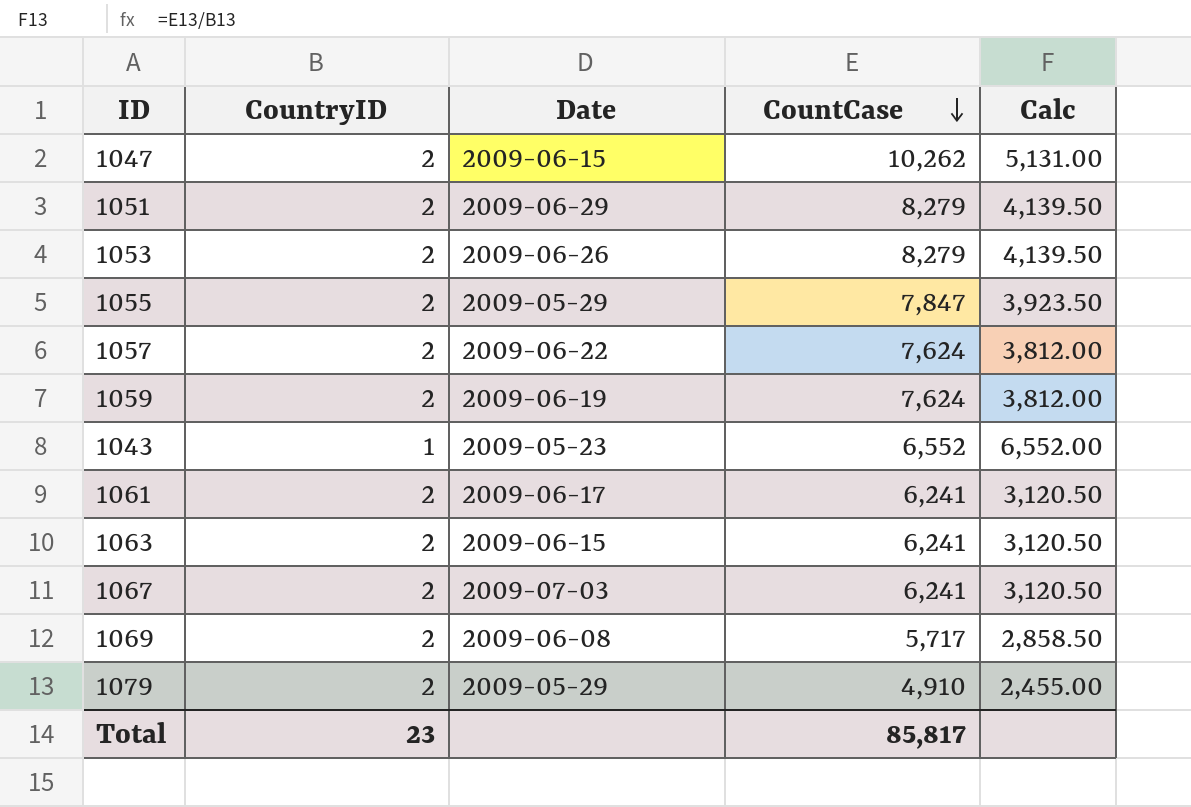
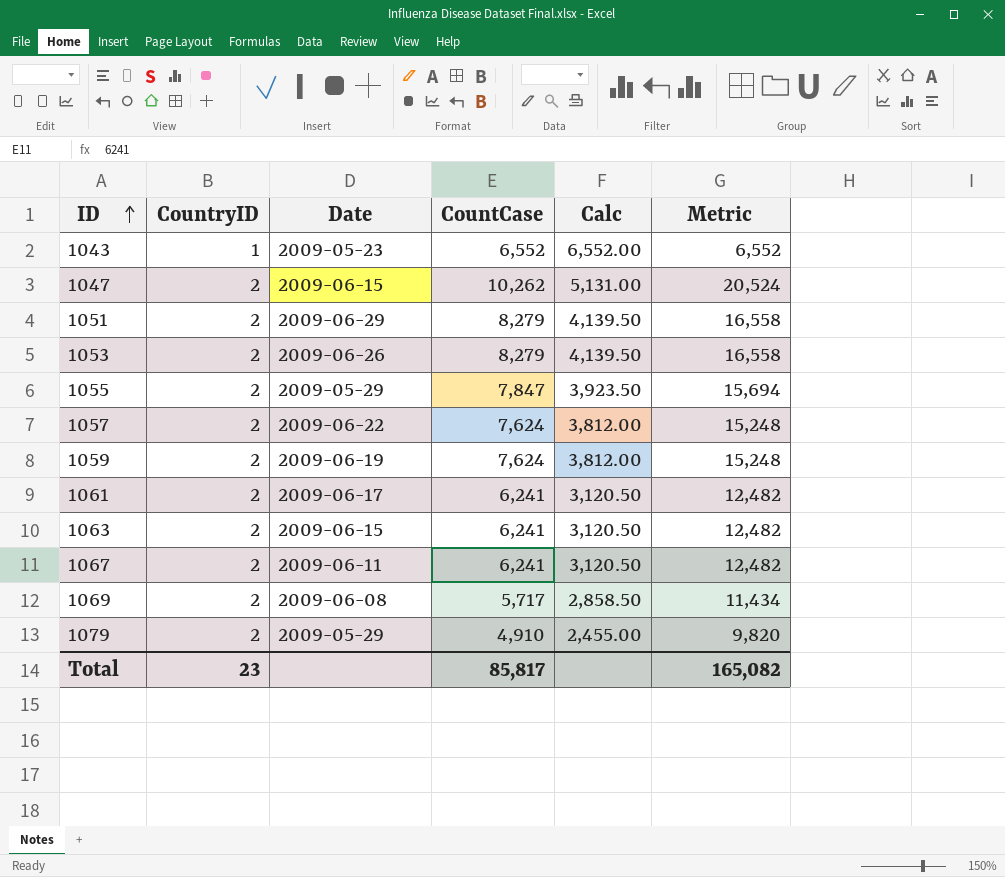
row order: CountCase descending -> ID ascending
column Metric | formula: none -> [CountryID] * [CountCase]
1067 | Date: 2009-07-03 -> 2009-06-11

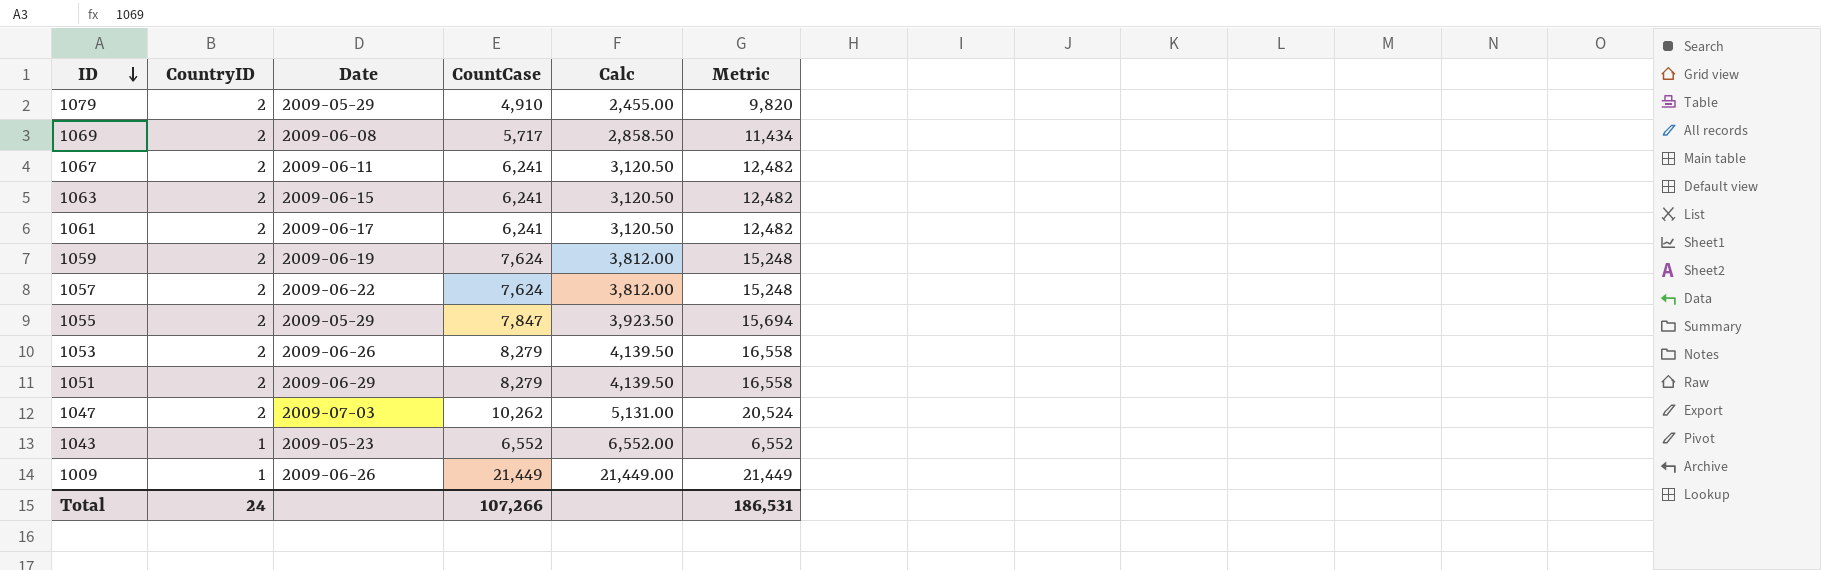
row order: ID ascending -> ID descending
1047 | Date: 2009-06-15 -> 2009-07-03
row 1009: none -> 1 | 2009-06-26 | 21,449 | 21,449.00 | 21,449
Total | CountryID: 23 -> 24
Total | CountCase: 85,817 -> 107,266
Total | Metric: 165,082 -> 186,531

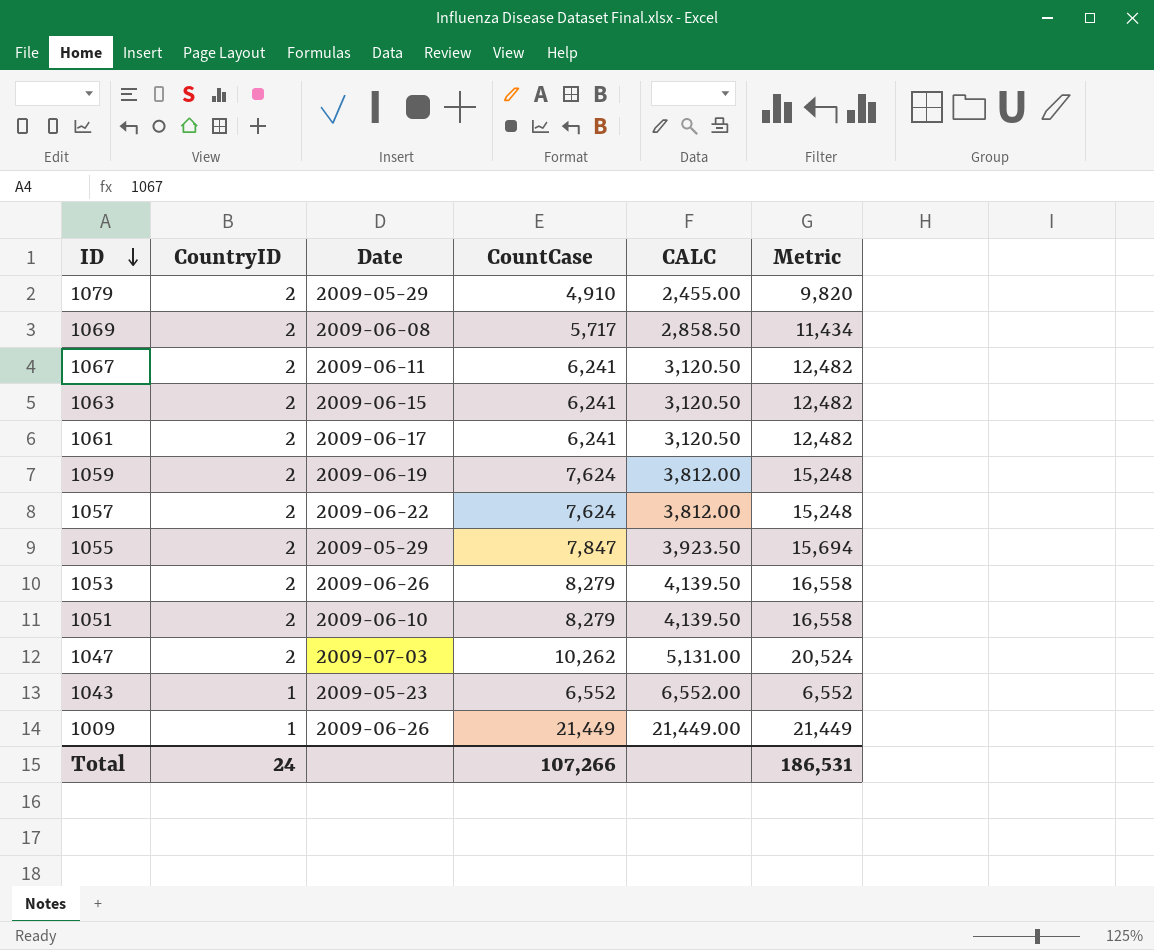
column name: Calc -> CALC
1051 | Date: 2009-06-29 -> 2009-06-10

